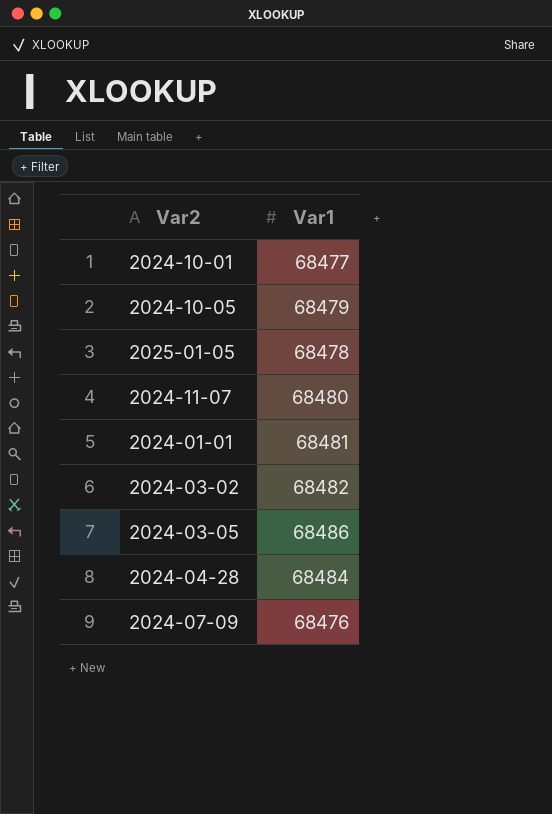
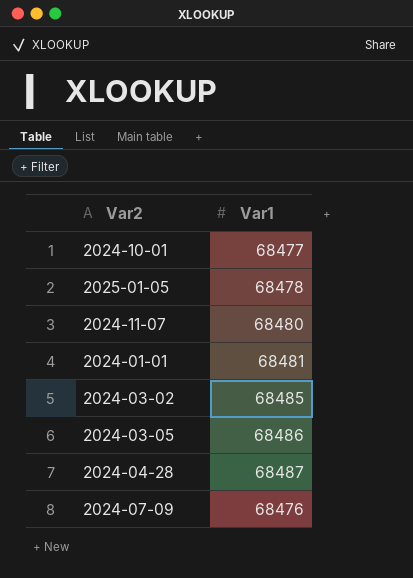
row 2024-10-05: 68479 -> none
2024-03-02 | Var1: 68482 -> 68485
2024-04-28 | Var1: 68484 -> 68487

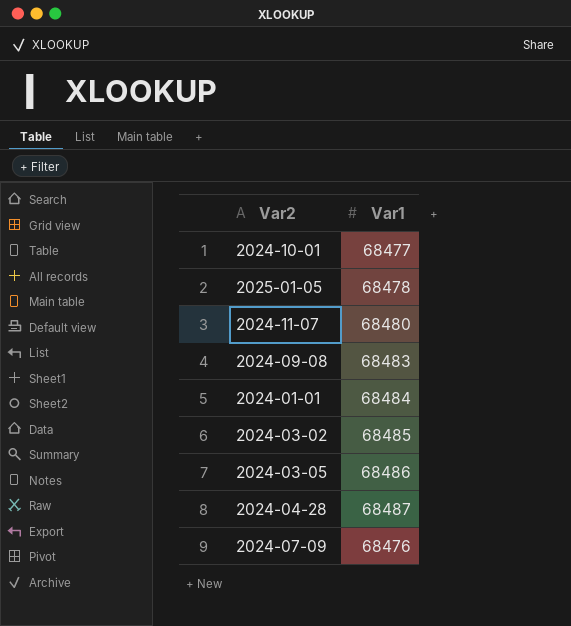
row 2024-09-08: none -> 68483
2024-01-01 | Var1: 68481 -> 68484

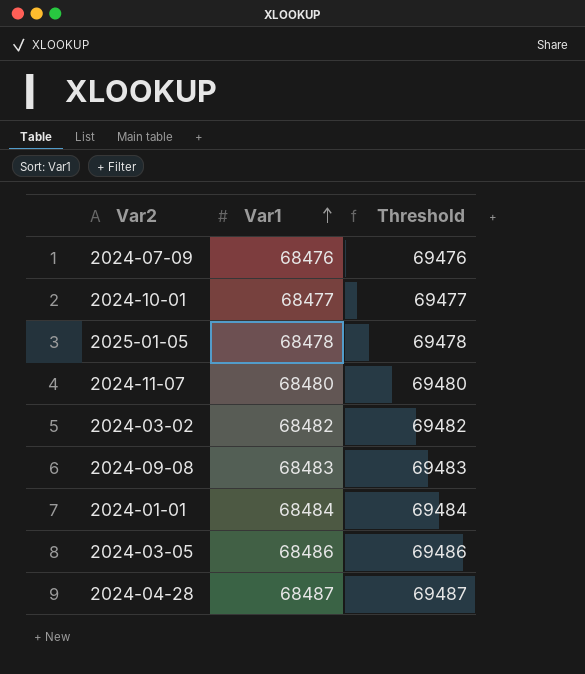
row order: none -> Var1 ascending
column Threshold | formula: none -> [Var1] + 1000
2024-03-02 | Var1: 68485 -> 68482

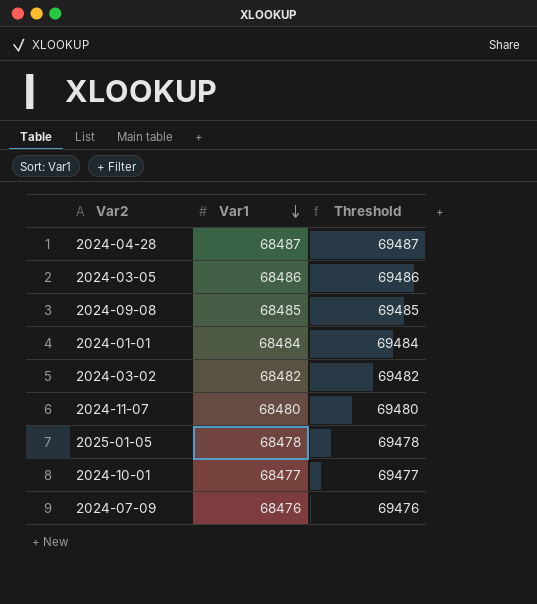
row order: Var1 ascending -> Var1 descending
2024-09-08 | Var1: 68483 -> 68485
2024-09-08 | Threshold: 69483 -> 69485

